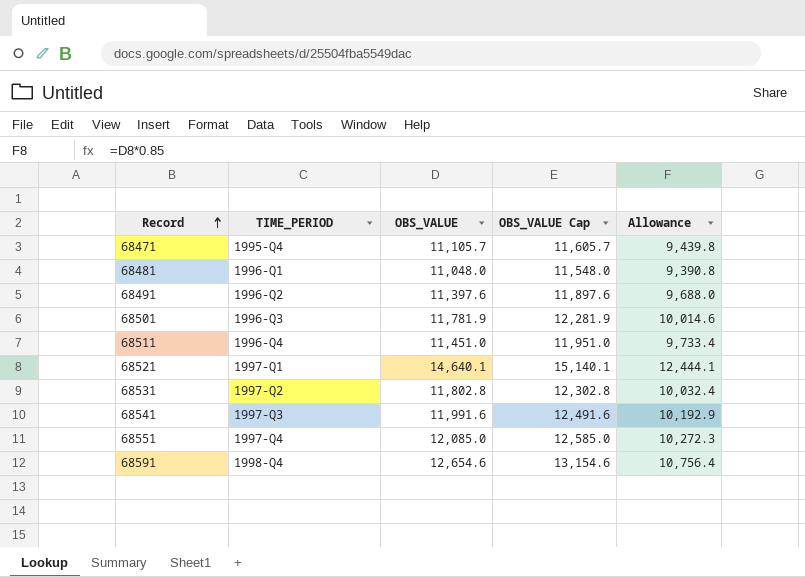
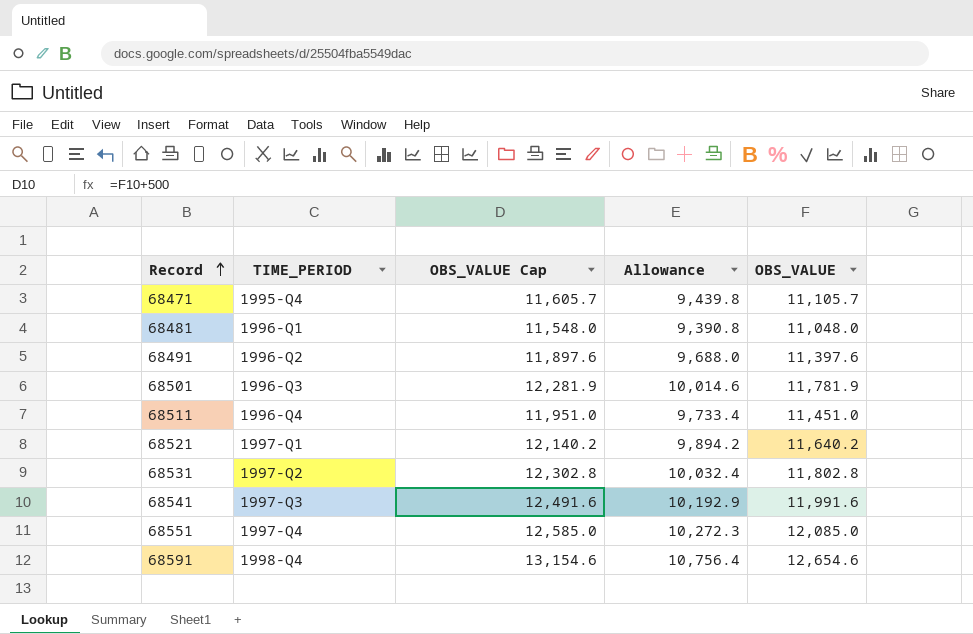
column OBS_VALUE | position: 3 -> 5
68521 | OBS_VALUE Cap: 15,140.1 -> 12,140.2
68521 | Allowance: 12,444.1 -> 9,894.2
68521 | OBS_VALUE: 14,640.1 -> 11,640.2

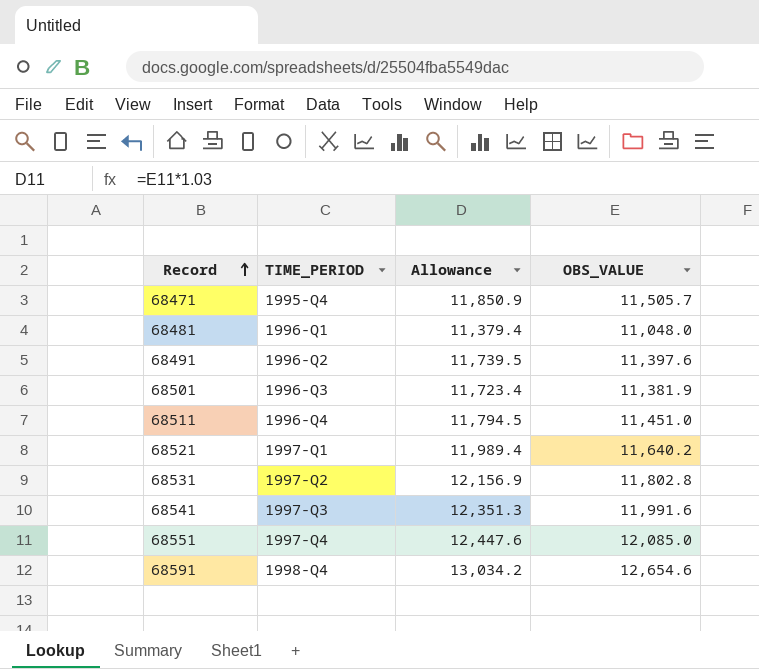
column OBS_VALUE Cap | formula: [OBS_VALUE] + 500 -> none
column Allowance | formula: [OBS_VALUE] * 0.85 -> [OBS_VALUE] * 1.03
68471 | OBS_VALUE: 11,105.7 -> 11,505.7
68501 | OBS_VALUE: 11,781.9 -> 11,381.9

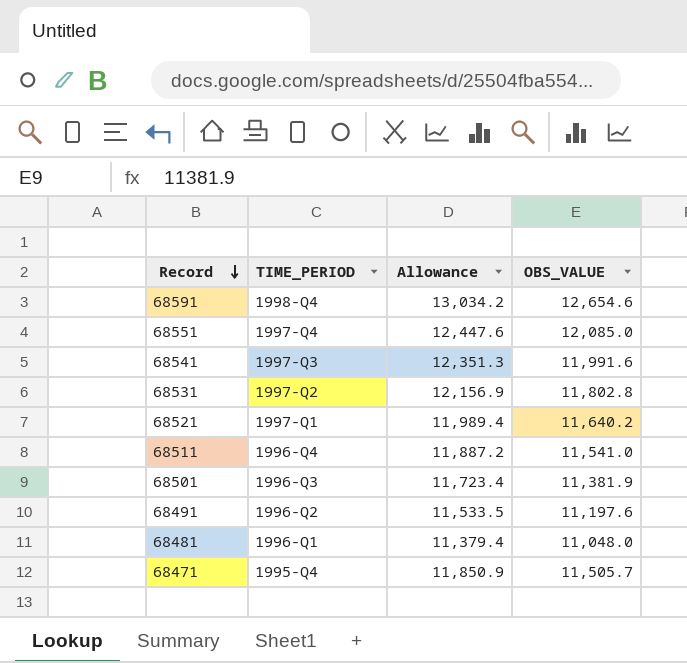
row order: Record ascending -> Record descending
68511 | Allowance: 11,794.5 -> 11,887.2
68511 | OBS_VALUE: 11,451.0 -> 11,541.0
68491 | Allowance: 11,739.5 -> 11,533.5
68491 | OBS_VALUE: 11,397.6 -> 11,197.6

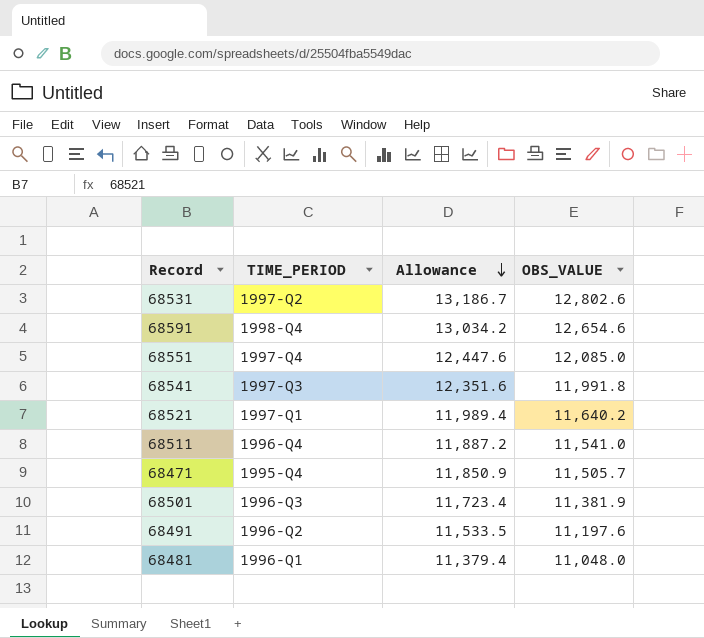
row order: Record descending -> Allowance descending
68531 | Allowance: 12,156.9 -> 13,186.7
68531 | OBS_VALUE: 11,802.8 -> 12,802.6
68541 | Allowance: 12,351.3 -> 12,351.6
68541 | OBS_VALUE: 11,991.6 -> 11,991.8

